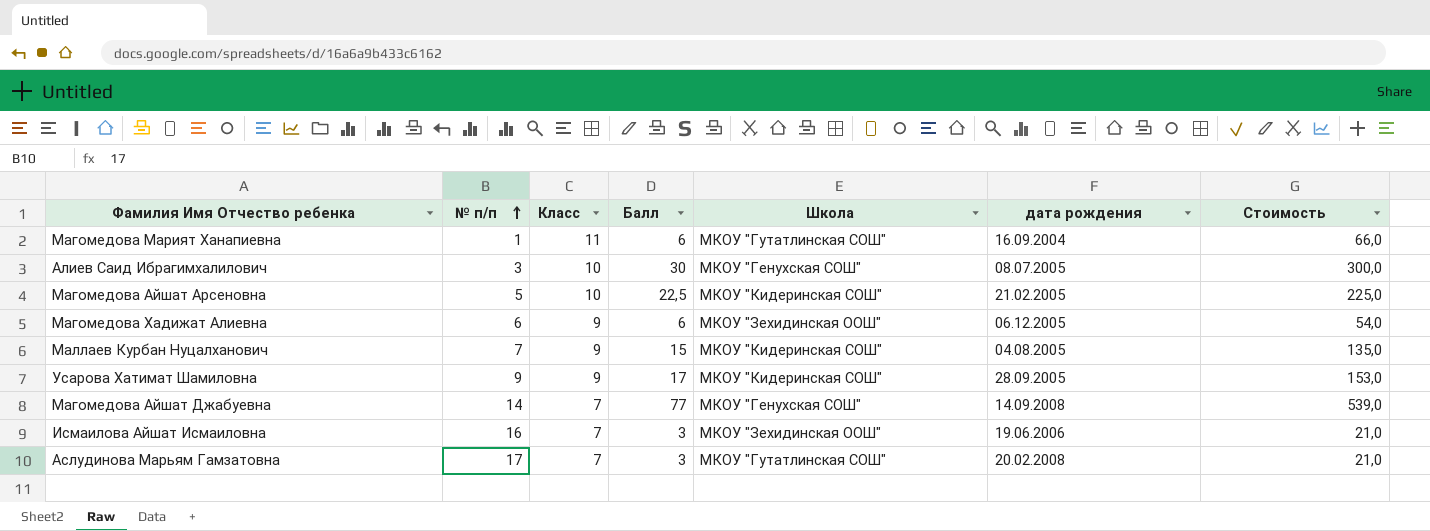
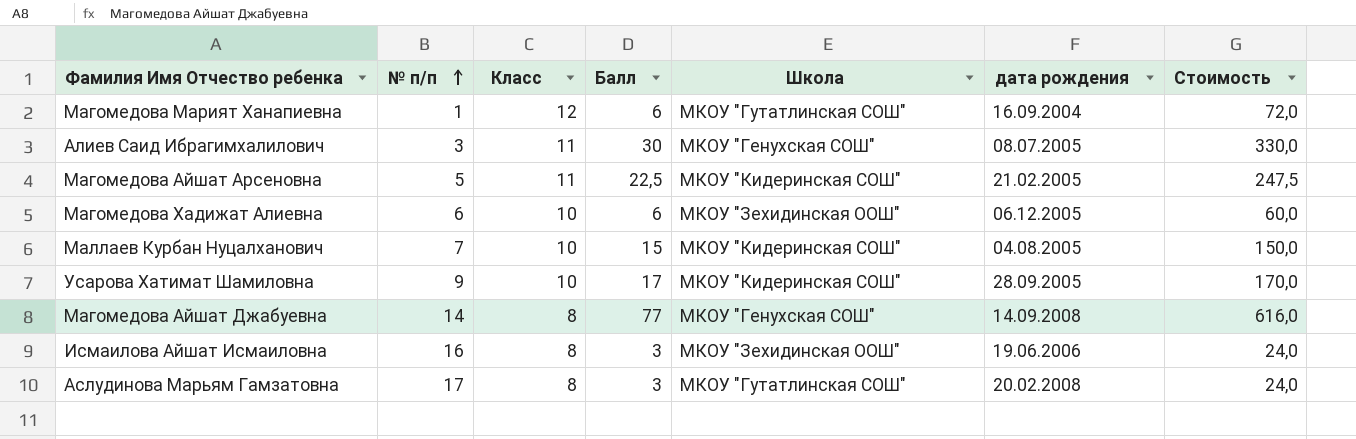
Магомедова Марият Ханапиевна | Класс: 11 -> 12
Магомедова Марият Ханапиевна | Стоимость: 66,0 -> 72,0
Алиев Саид Ибрагимхалилович | Класс: 10 -> 11
Алиев Саид Ибрагимхалилович | Стоимость: 300,0 -> 330,0
Магомедова Айшат Арсеновна | Класс: 10 -> 11
Магомедова Айшат Арсеновна | Стоимость: 225,0 -> 247,5
Магомедова Хадижат Алиевна | Класс: 9 -> 10
Магомедова Хадижат Алиевна | Стоимость: 54,0 -> 60,0
Маллаев Курбан Нуцалханович | Класс: 9 -> 10
Маллаев Курбан Нуцалханович | Стоимость: 135,0 -> 150,0
Усарова Хатимат Шамиловна | Класс: 9 -> 10
Усарова Хатимат Шамиловна | Стоимость: 153,0 -> 170,0
Магомедова Айшат Джабуевна | Класс: 7 -> 8
Магомедова Айшат Джабуевна | Стоимость: 539,0 -> 616,0
Исмаилова Айшат Исмаиловна | Класс: 7 -> 8
Исмаилова Айшат Исмаиловна | Стоимость: 21,0 -> 24,0
Аслудинова Марьям Гамзатовна | Класс: 7 -> 8
Аслудинова Марьям Гамзатовна | Стоимость: 21,0 -> 24,0

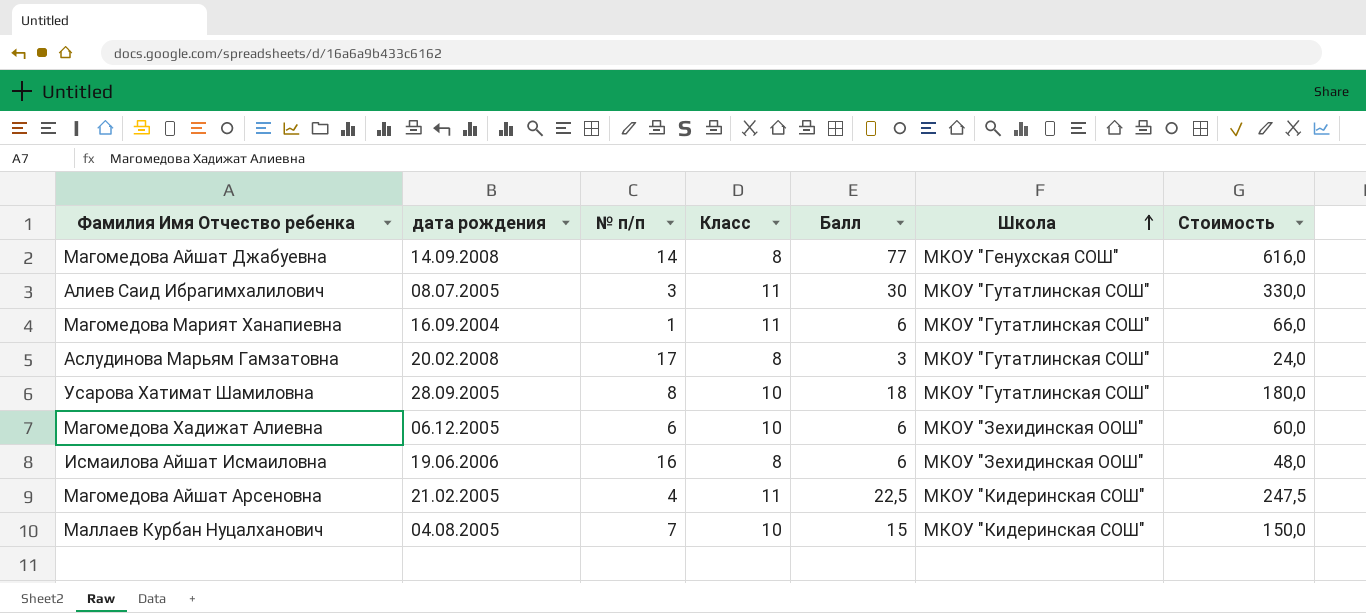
row order: № п/п ascending -> Школа ascending
column дата рождения | position: 6 -> 2
Алиев Саид Ибрагимхалилович | Школа: МКОУ "Генухская СОШ" -> МКОУ "Гутатлинская СОШ"
Магомедова Марият Ханапиевна | Класс: 12 -> 11
Магомедова Марият Ханапиевна | Стоимость: 72,0 -> 66,0
Усарова Хатимат Шамиловна | № п/п: 9 -> 8
Усарова Хатимат Шамиловна | Балл: 17 -> 18
Усарова Хатимат Шамиловна | Школа: МКОУ "Кидеринская СОШ" -> МКОУ "Гутатлинская СОШ"
Усарова Хатимат Шамиловна | Стоимость: 170,0 -> 180,0
Исмаилова Айшат Исмаиловна | Балл: 3 -> 6
Исмаилова Айшат Исмаиловна | Стоимость: 24,0 -> 48,0
Магомедова Айшат Арсеновна | № п/п: 5 -> 4

